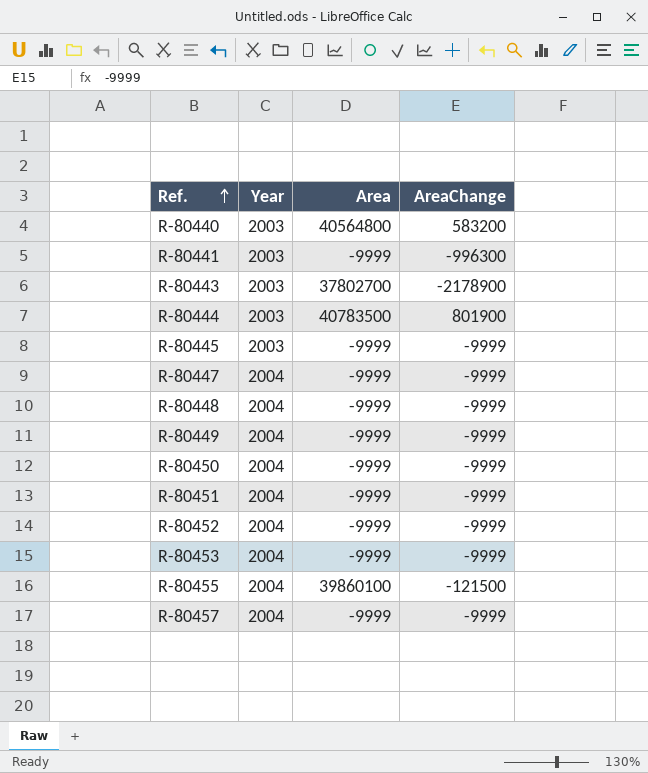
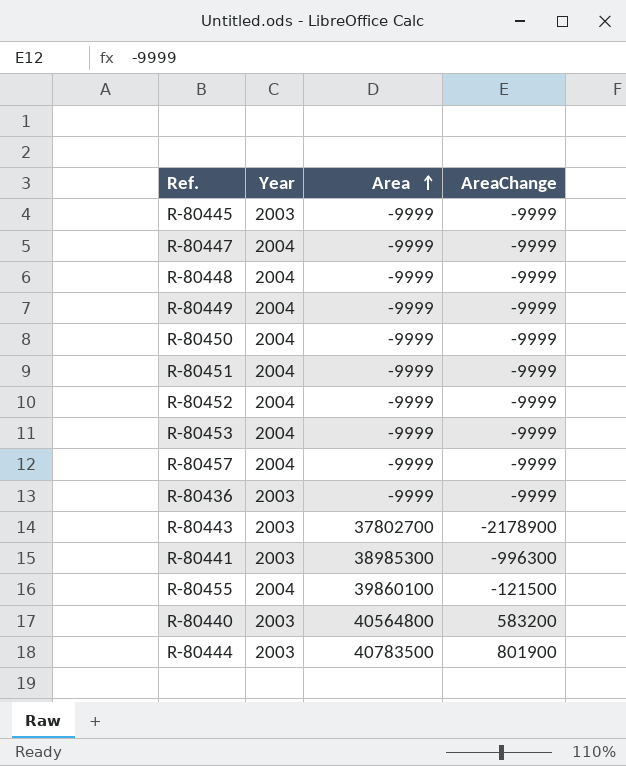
row order: Ref. ascending -> Area ascending
row R-80436: none -> 2003 | -9999 | -9999
R-80441 | Area: -9999 -> 38985300

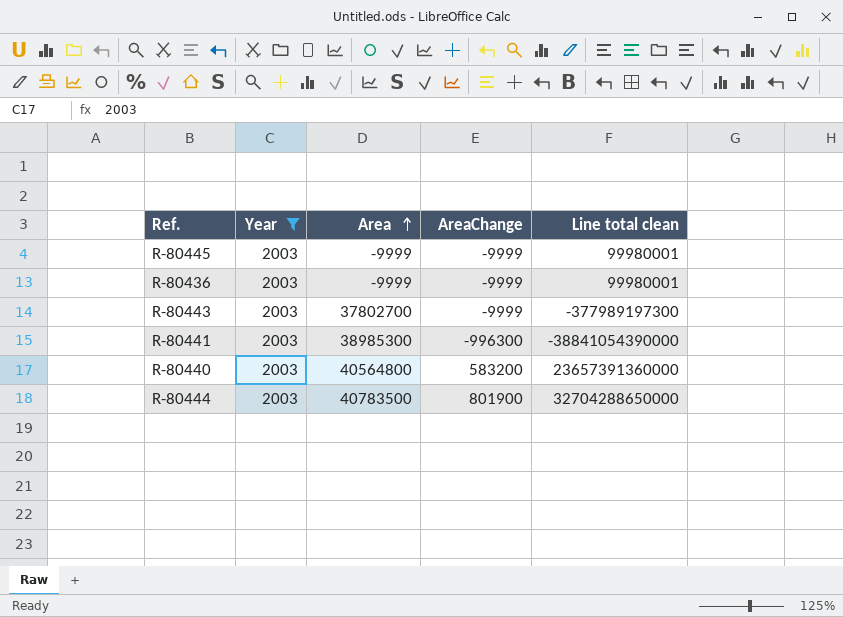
filter: none -> Year = 2003
column Line total clean | formula: none -> [Area] * [AreaChange]
R-80443 | AreaChange: -2178900 -> -9999

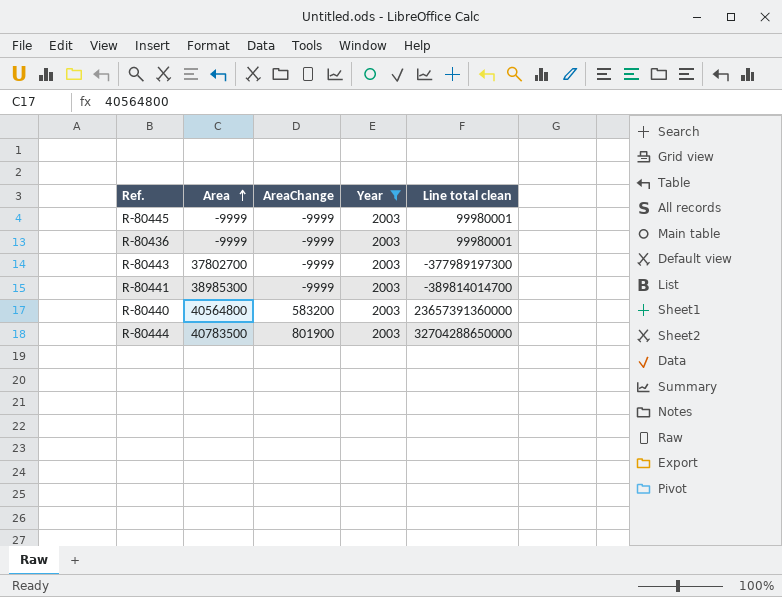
column Year | position: 2 -> 4
R-80441 | AreaChange: -996300 -> -9999
R-80441 | Line total clean: -38841054390000 -> -389814014700

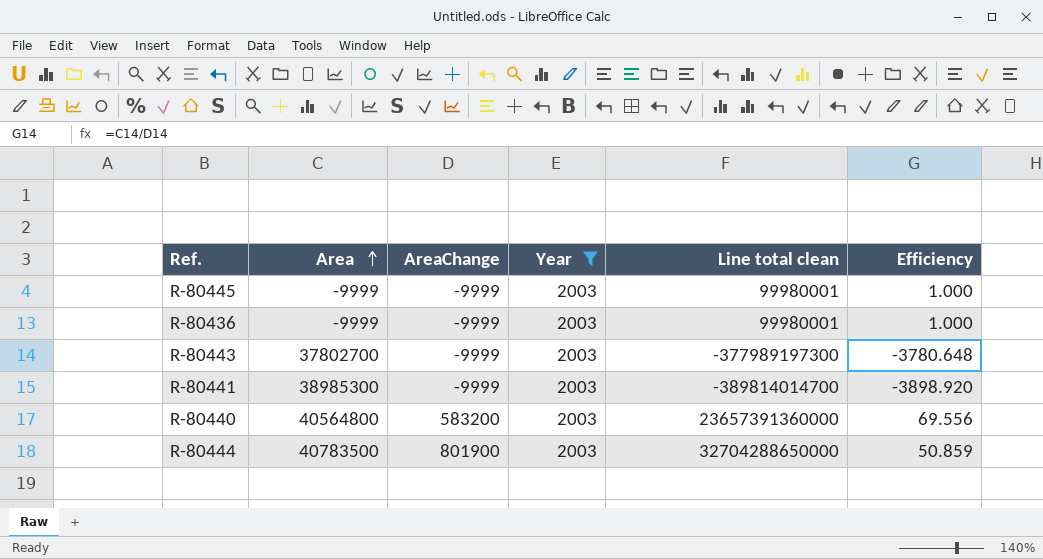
column Efficiency | formula: none -> [Area] / [AreaChange]

